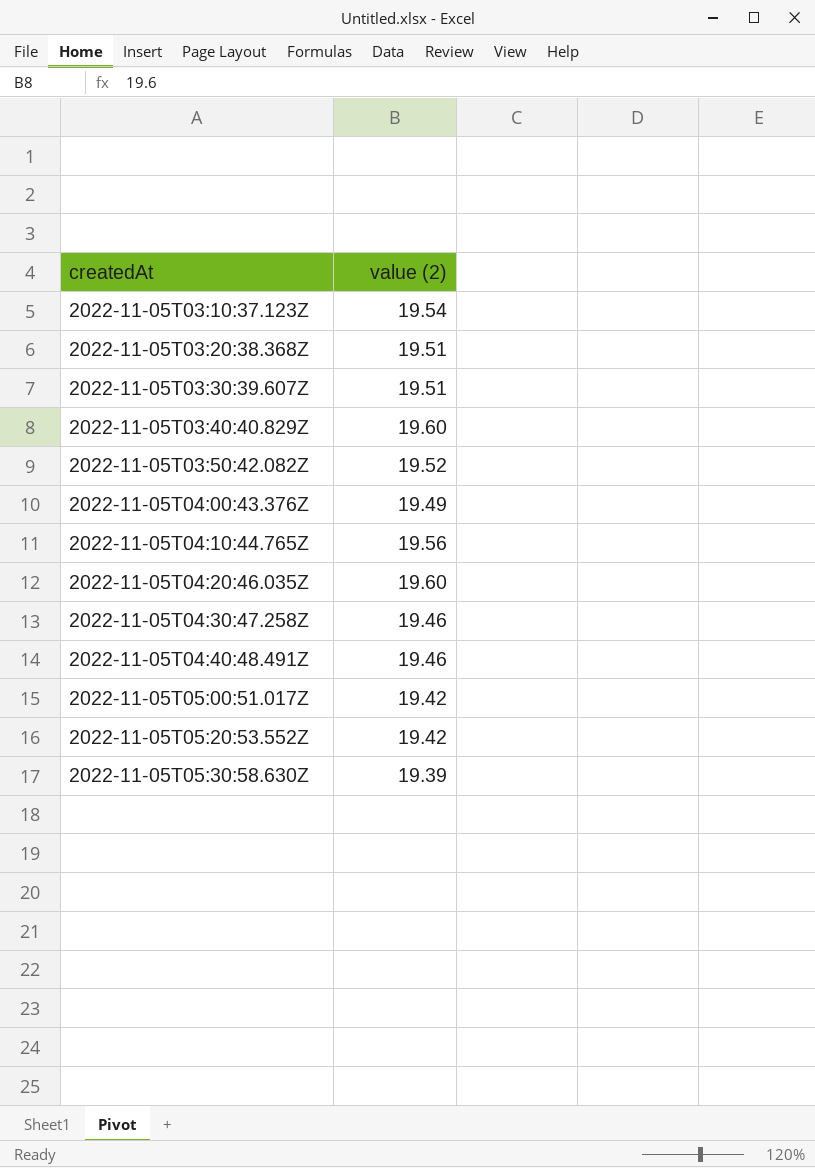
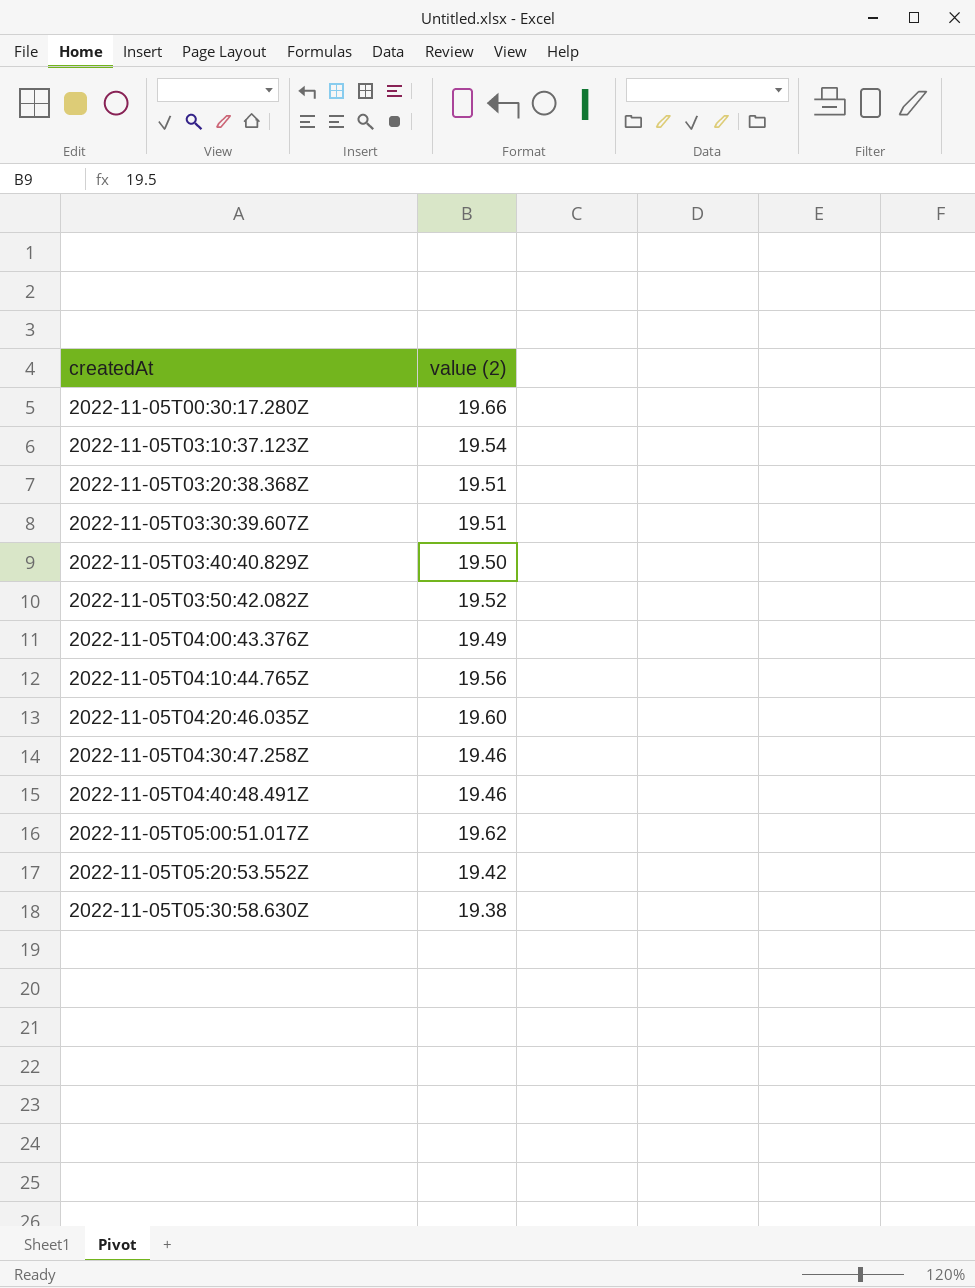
row 2022-11-05T00:30:17.280Z: none -> 19.66
2022-11-05T03:40:40.829Z | value (2): 19.60 -> 19.50
2022-11-05T05:00:51.017Z | value (2): 19.42 -> 19.62
2022-11-05T05:30:58.630Z | value (2): 19.39 -> 19.38

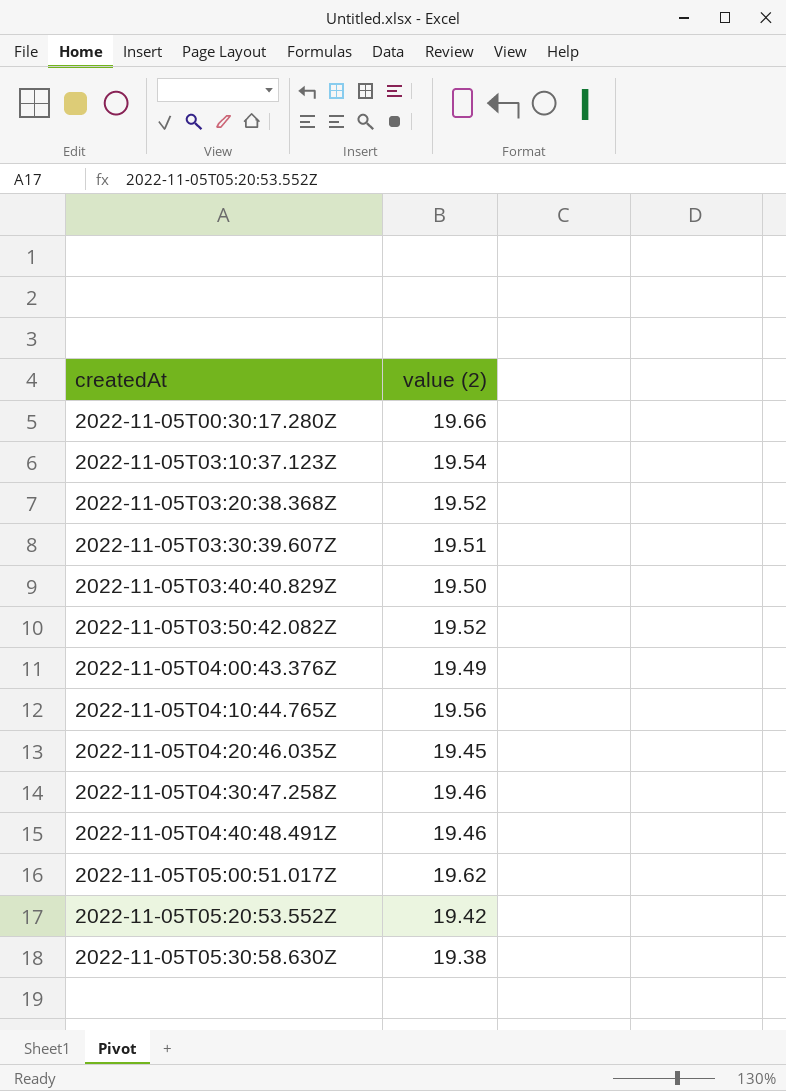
2022-11-05T03:20:38.368Z | value (2): 19.51 -> 19.52
2022-11-05T04:20:46.035Z | value (2): 19.60 -> 19.45

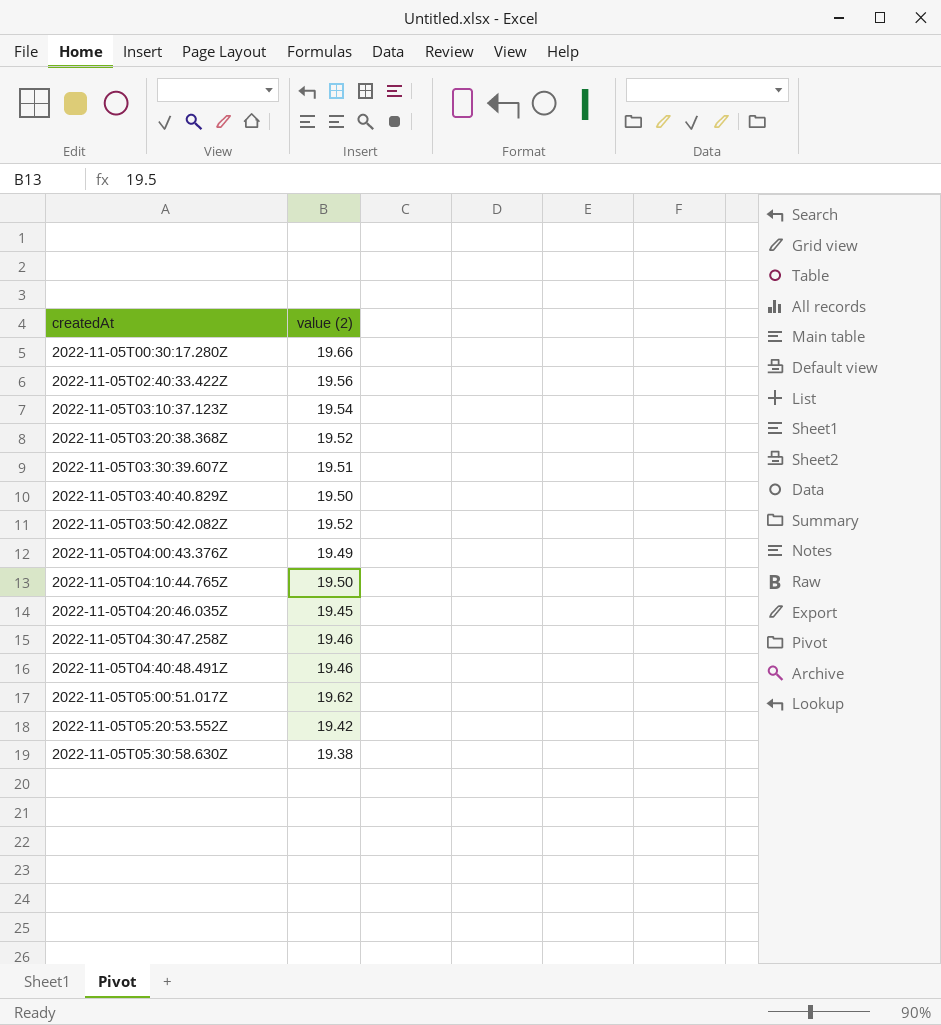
row 2022-11-05T02:40:33.422Z: none -> 19.56
2022-11-05T04:10:44.765Z | value (2): 19.56 -> 19.50

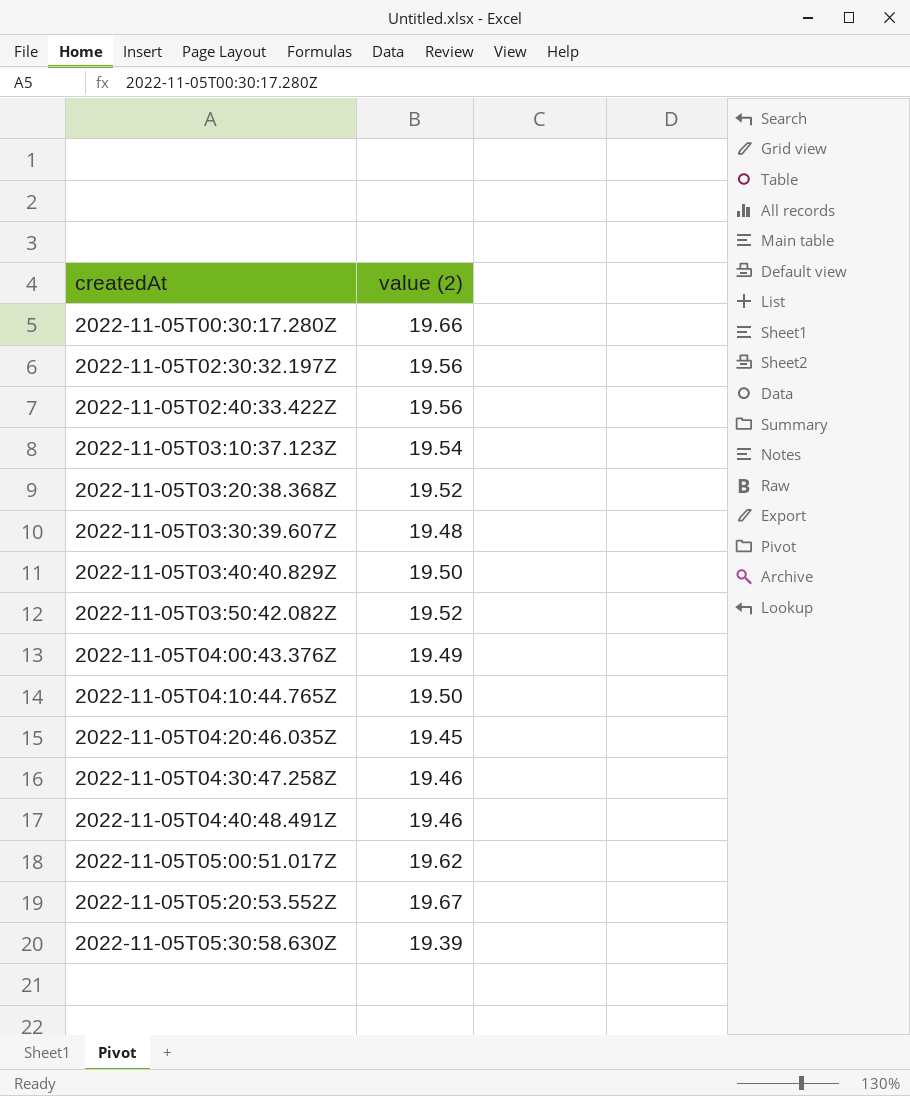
row 2022-11-05T02:30:32.197Z: none -> 19.56
2022-11-05T03:30:39.607Z | value (2): 19.51 -> 19.48
2022-11-05T05:20:53.552Z | value (2): 19.42 -> 19.67
2022-11-05T05:30:58.630Z | value (2): 19.38 -> 19.39

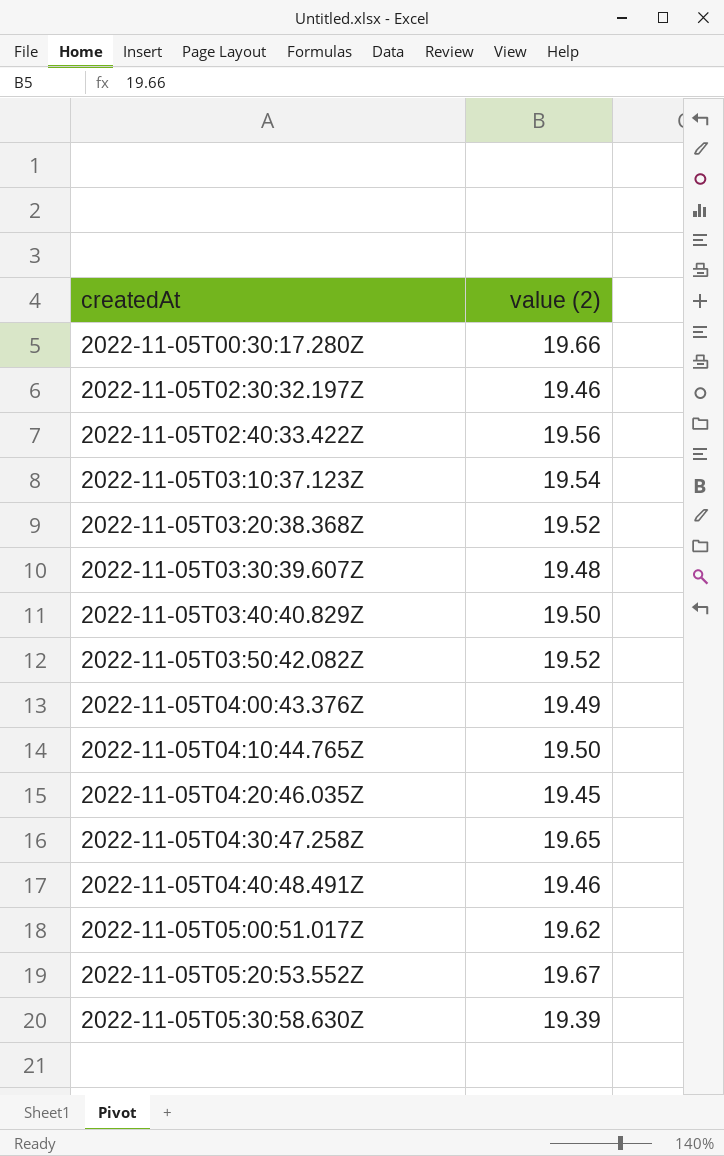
2022-11-05T02:30:32.197Z | value (2): 19.56 -> 19.46
2022-11-05T04:30:47.258Z | value (2): 19.46 -> 19.65

